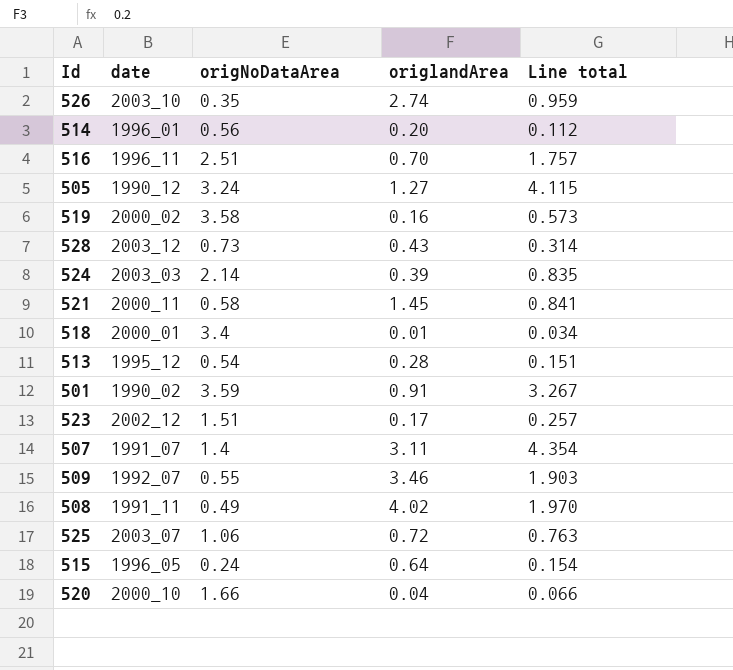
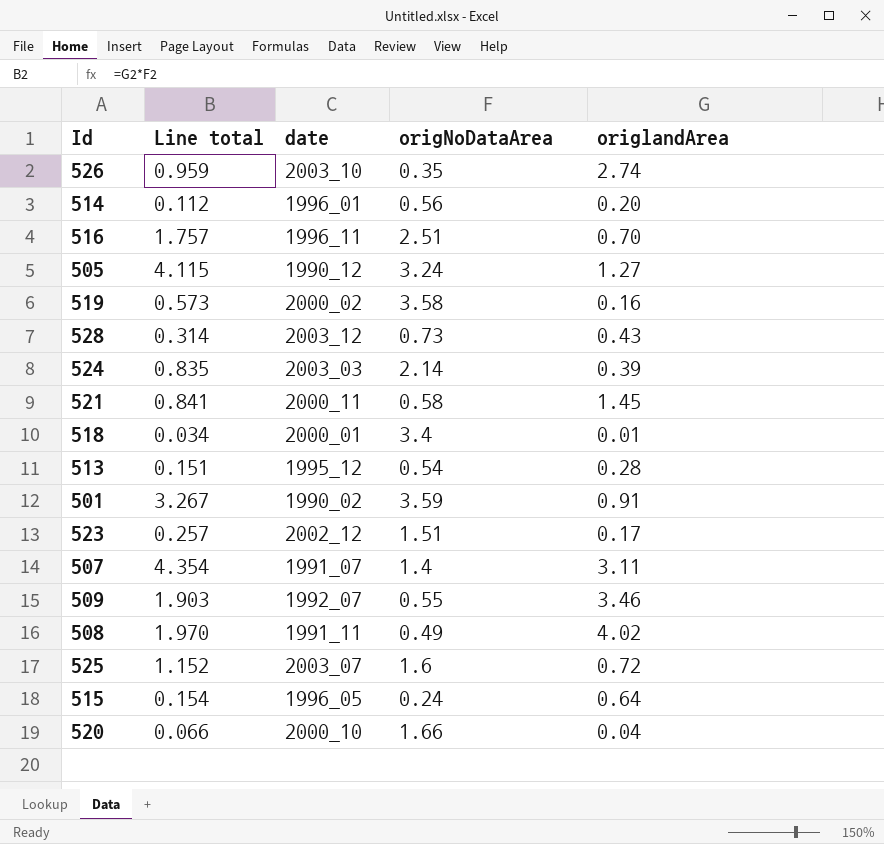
column Line total | position: 5 -> 2
525 | Line total: 0.763 -> 1.152
525 | origNoDataArea: 1.06 -> 1.6

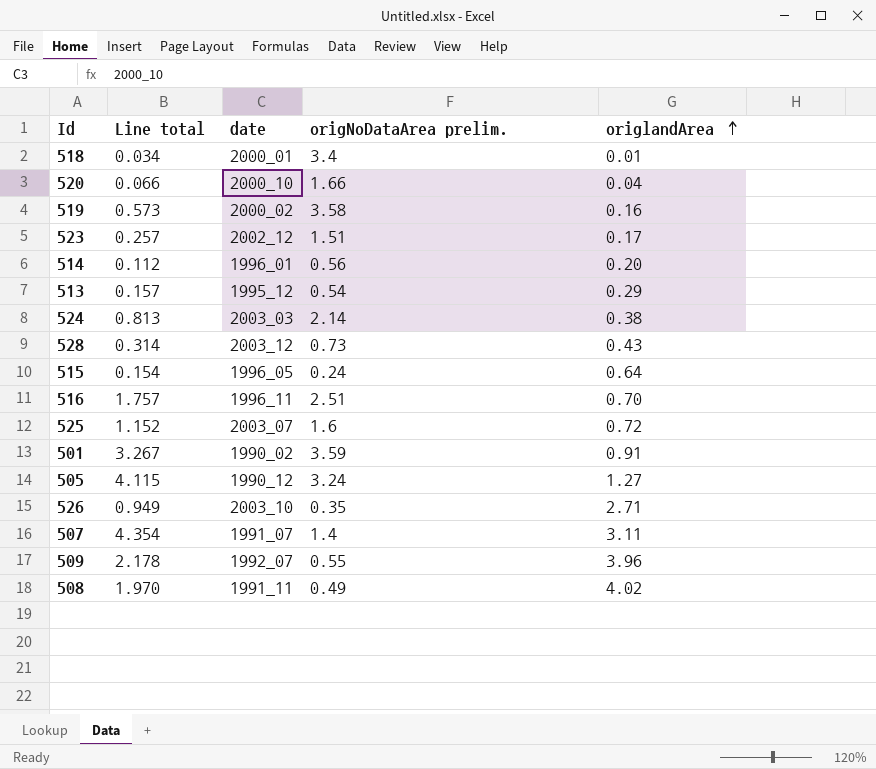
row order: none -> origlandArea ascending
column name: origNoDataArea -> origNoDataArea prelim.
row 521: 0.841 | 2000_11 | 0.58 | 1.45 -> none
513 | Line total: 0.151 -> 0.157
513 | origlandArea: 0.28 -> 0.29
524 | Line total: 0.835 -> 0.813
524 | origlandArea: 0.39 -> 0.38
526 | Line total: 0.959 -> 0.949
526 | origlandArea: 2.74 -> 2.71
509 | Line total: 1.903 -> 2.178
509 | origlandArea: 3.46 -> 3.96

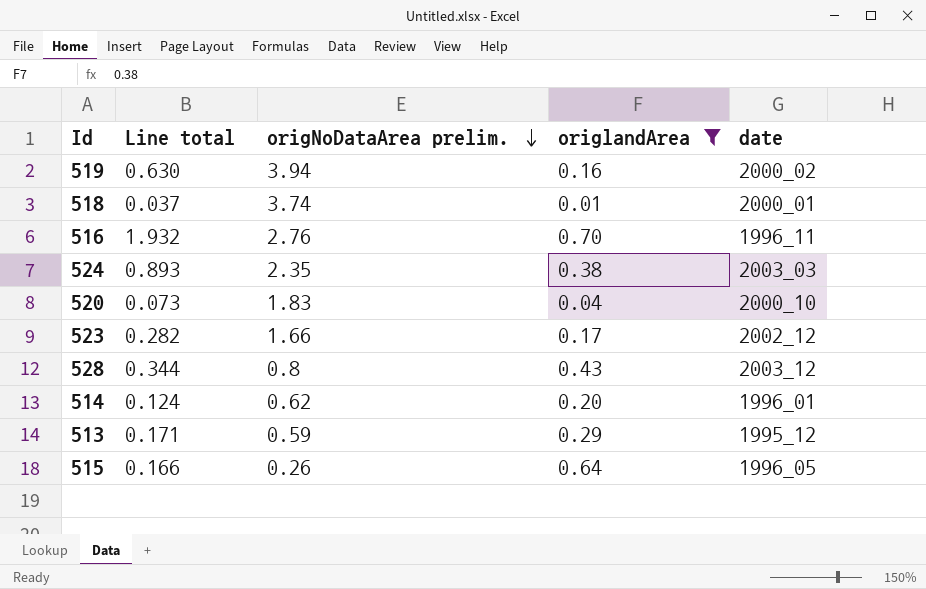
filter: none -> origlandArea <= 0.70
row order: origlandArea ascending -> origNoDataArea prelim. descending
column date | position: 3 -> 5
519 | Line total: 0.573 -> 0.630
519 | origNoDataArea prelim.: 3.58 -> 3.94
518 | Line total: 0.034 -> 0.037
518 | origNoDataArea prelim.: 3.4 -> 3.74
516 | Line total: 1.757 -> 1.932
516 | origNoDataArea prelim.: 2.51 -> 2.76
524 | Line total: 0.813 -> 0.893
524 | origNoDataArea prelim.: 2.14 -> 2.35
520 | Line total: 0.066 -> 0.073
520 | origNoDataArea prelim.: 1.66 -> 1.83
523 | Line total: 0.257 -> 0.282
523 | origNoDataArea prelim.: 1.51 -> 1.66
528 | Line total: 0.314 -> 0.344
528 | origNoDataArea prelim.: 0.73 -> 0.8
514 | Line total: 0.112 -> 0.124
514 | origNoDataArea prelim.: 0.56 -> 0.62
513 | Line total: 0.157 -> 0.171
513 | origNoDataArea prelim.: 0.54 -> 0.59
515 | Line total: 0.154 -> 0.166
515 | origNoDataArea prelim.: 0.24 -> 0.26

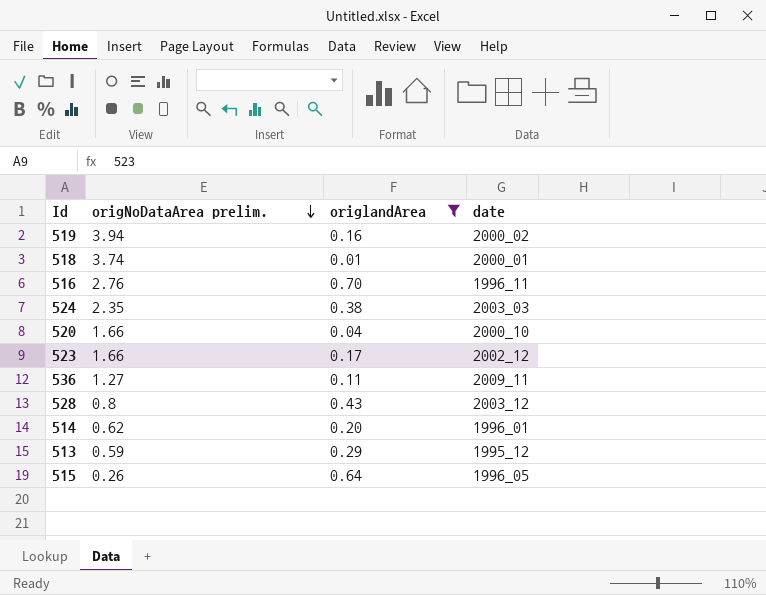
column Line total | formula: [origNoDataArea prelim.] * [origlandArea] -> none
520 | origNoDataArea prelim.: 1.83 -> 1.66
row 536: none -> 1.27 | 0.11 | 2009_11

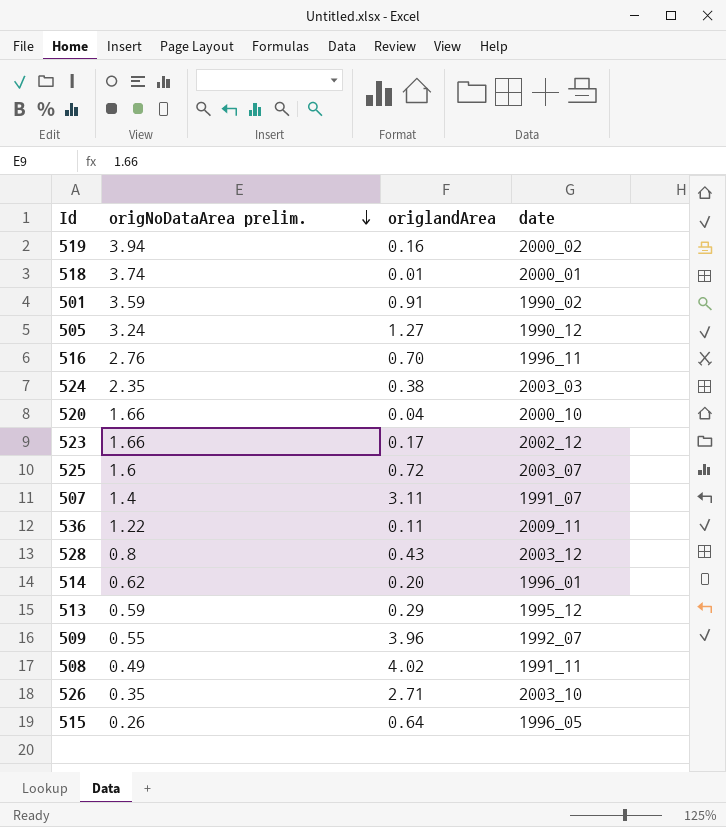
filter: origlandArea <= 0.70 -> none
536 | origNoDataArea prelim.: 1.27 -> 1.22

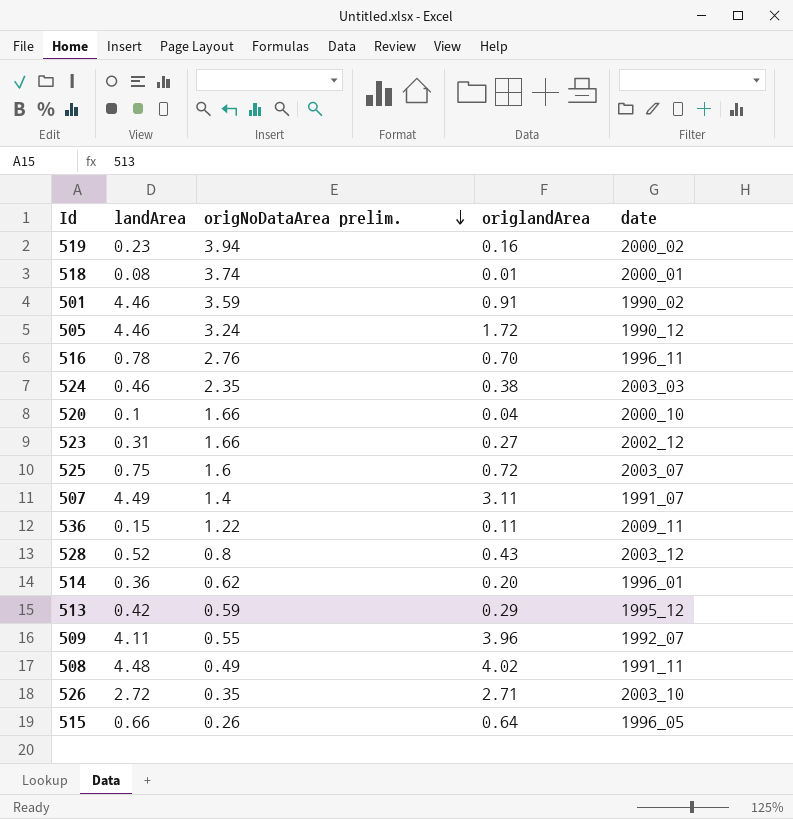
column landArea | position: none -> 2
505 | origlandArea: 1.27 -> 1.72
523 | origlandArea: 0.17 -> 0.27

